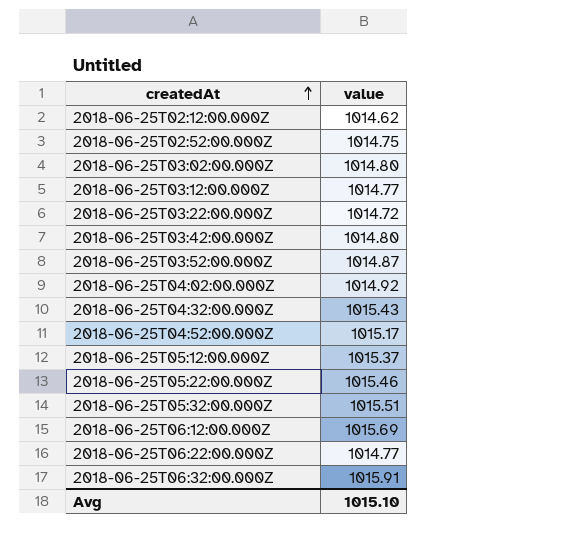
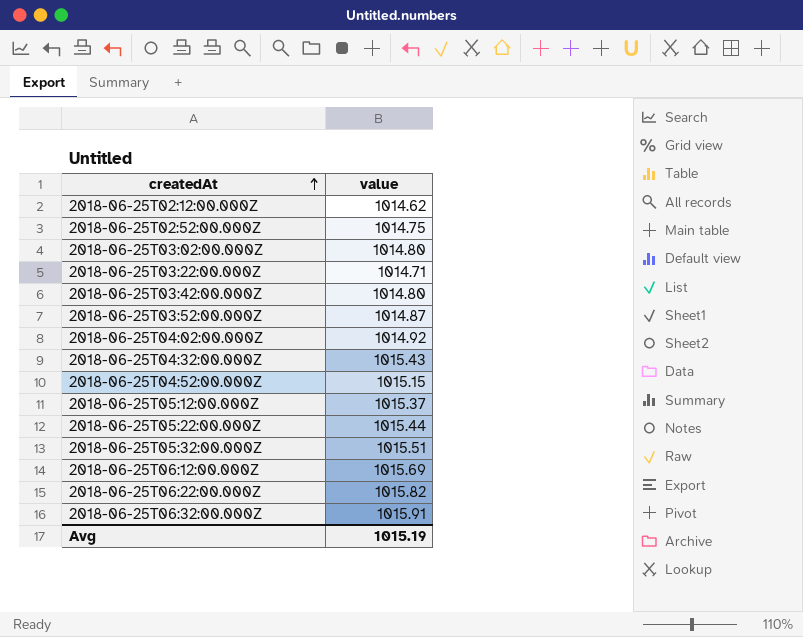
row 2018-06-25T03:12:00.000Z: 1014.77 -> none
2018-06-25T03:22:00.000Z | value: 1014.72 -> 1014.71
2018-06-25T04:52:00.000Z | value: 1015.17 -> 1015.15
2018-06-25T05:22:00.000Z | value: 1015.46 -> 1015.44
2018-06-25T06:22:00.000Z | value: 1014.77 -> 1015.82
Avg | value: 1015.10 -> 1015.19

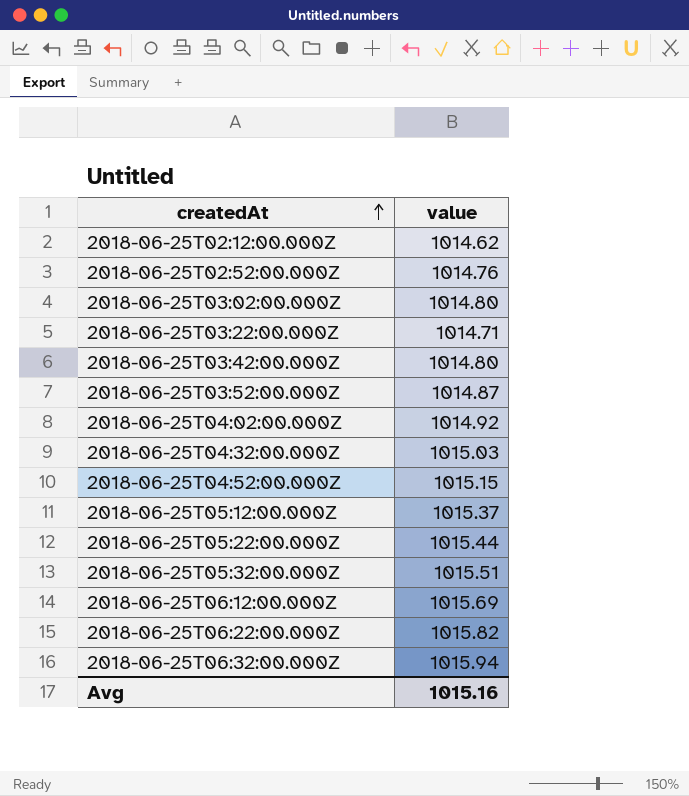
2018-06-25T02:52:00.000Z | value: 1014.75 -> 1014.76
2018-06-25T04:32:00.000Z | value: 1015.43 -> 1015.03
2018-06-25T06:32:00.000Z | value: 1015.91 -> 1015.94
Avg | value: 1015.19 -> 1015.16

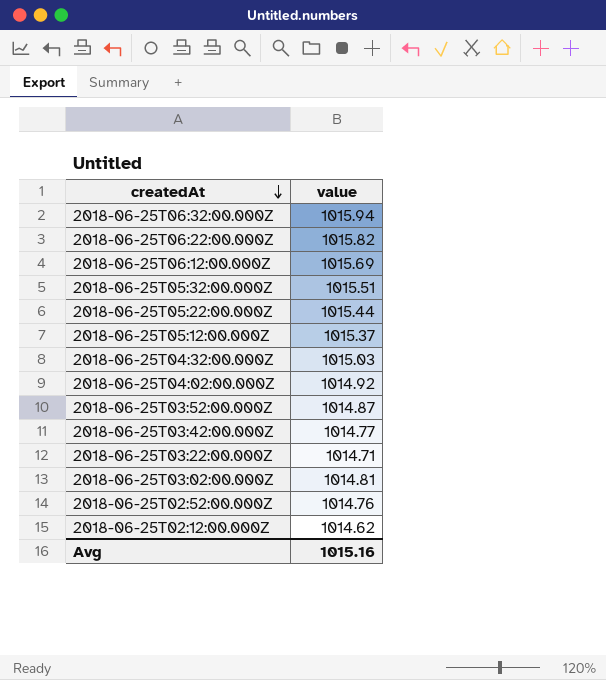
row order: createdAt ascending -> createdAt descending
row 2018-06-25T04:52:00.000Z: 1015.15 -> none
2018-06-25T03:42:00.000Z | value: 1014.80 -> 1014.77
2018-06-25T03:02:00.000Z | value: 1014.80 -> 1014.81

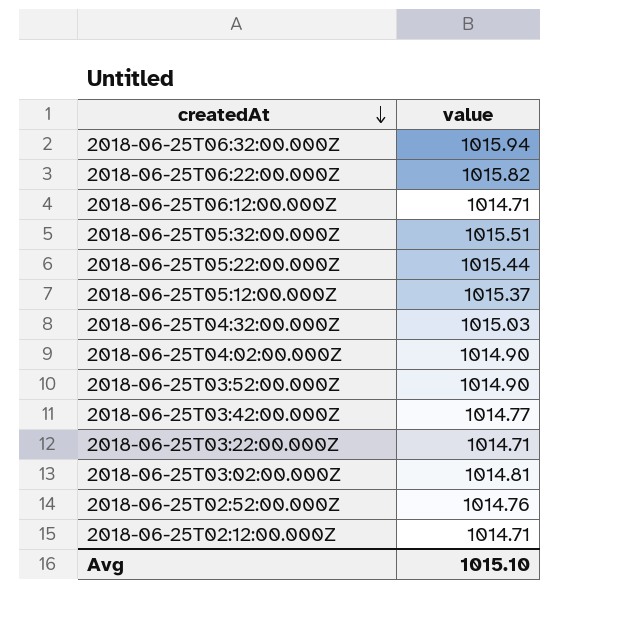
2018-06-25T06:12:00.000Z | value: 1015.69 -> 1014.71
2018-06-25T04:02:00.000Z | value: 1014.92 -> 1014.90
2018-06-25T03:52:00.000Z | value: 1014.87 -> 1014.90
2018-06-25T02:12:00.000Z | value: 1014.62 -> 1014.71
Avg | value: 1015.16 -> 1015.10

